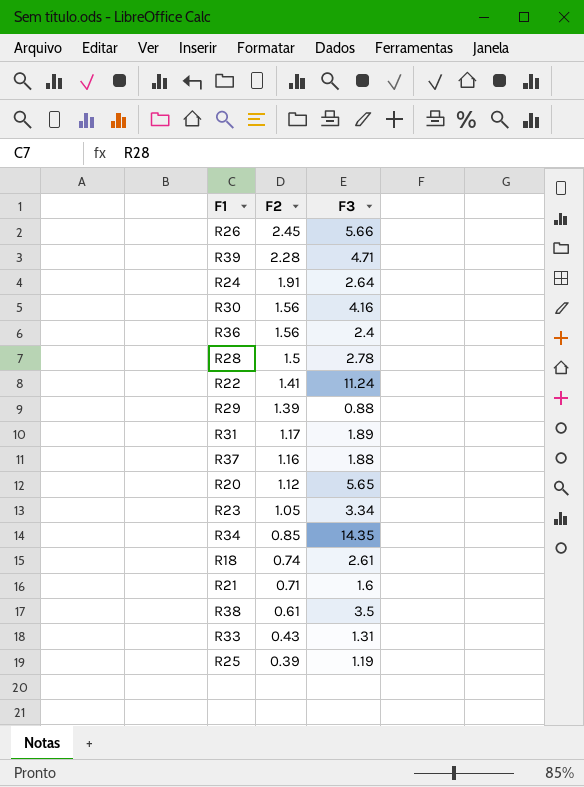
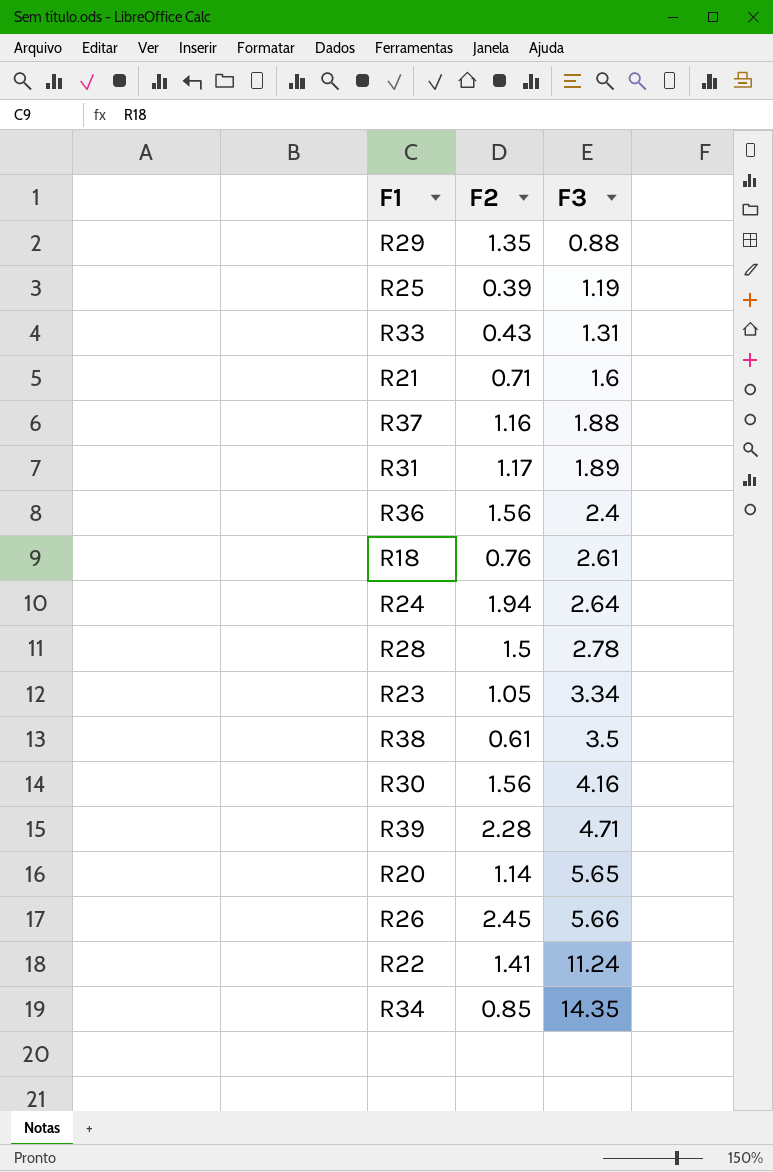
row order: F2 descending -> F3 ascending
R29 | F2: 1.39 -> 1.35
R18 | F2: 0.74 -> 0.76
R24 | F2: 1.91 -> 1.94
R20 | F2: 1.12 -> 1.14

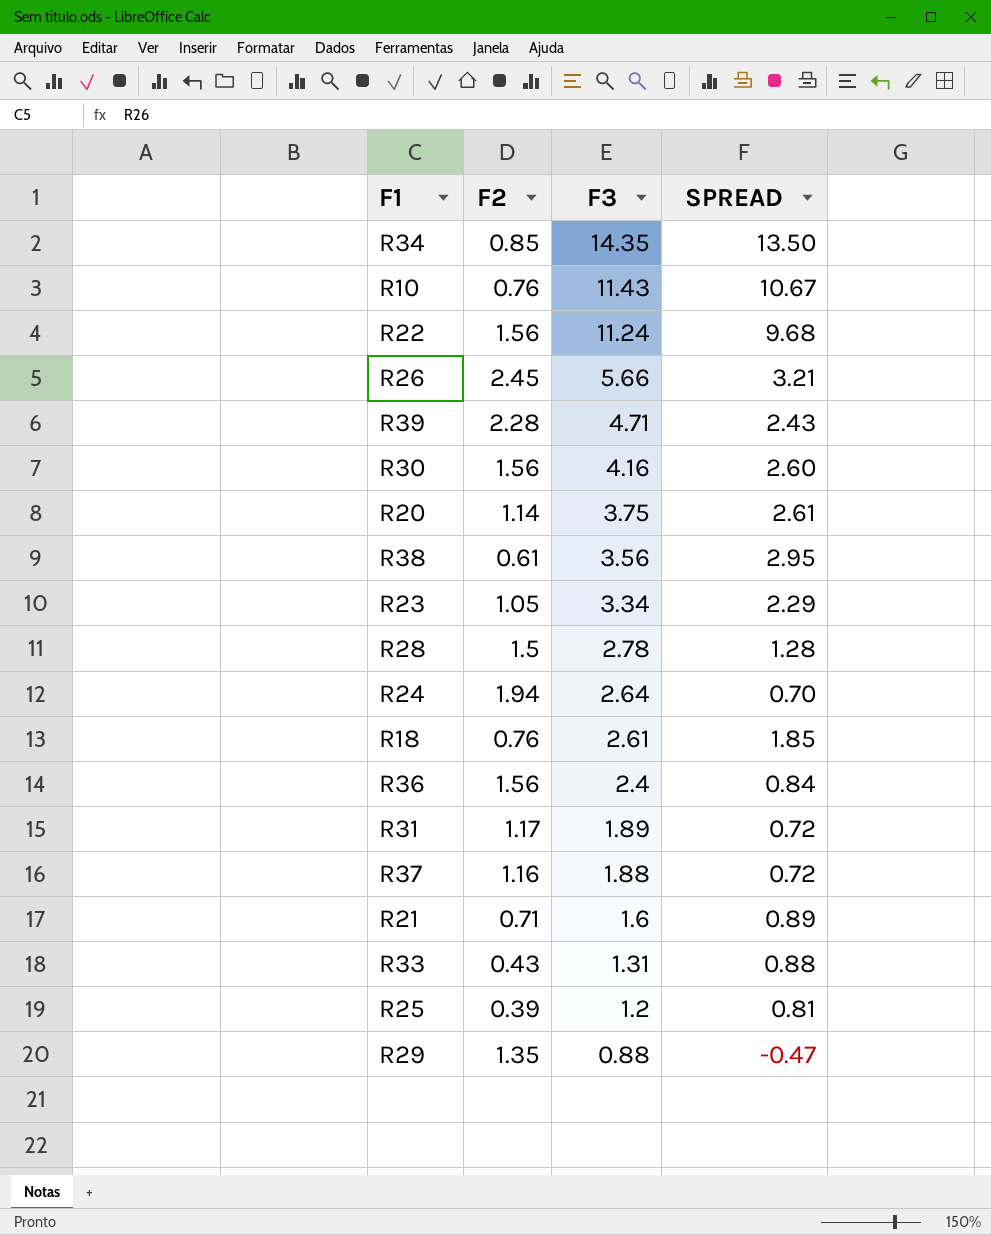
row order: F3 ascending -> F3 descending
column SPREAD | formula: none -> [F3] - [F2]
row R10: none -> 0.76 | 11.43 | 10.67
R22 | F2: 1.41 -> 1.56
R20 | F3: 5.65 -> 3.75
R38 | F3: 3.5 -> 3.56
R25 | F3: 1.19 -> 1.2

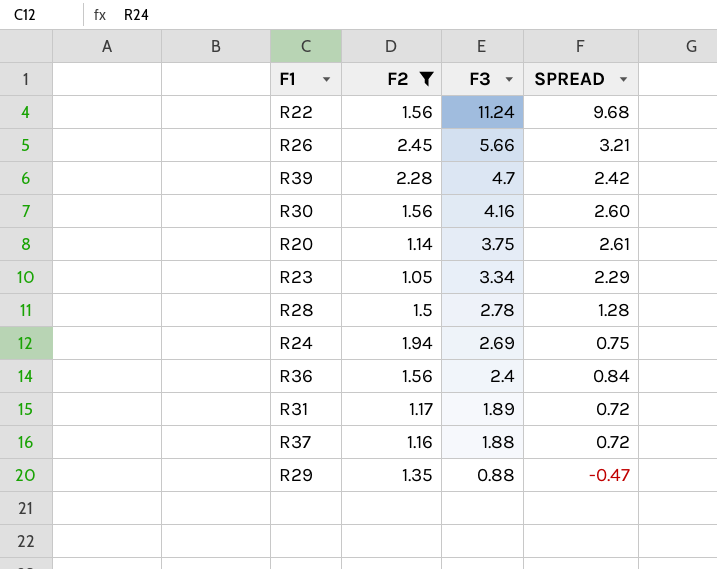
filter: none -> F2 >= 1.05
R39 | F3: 4.71 -> 4.7
R39 | SPREAD: 2.43 -> 2.42
R24 | F3: 2.64 -> 2.69
R24 | SPREAD: 0.70 -> 0.75

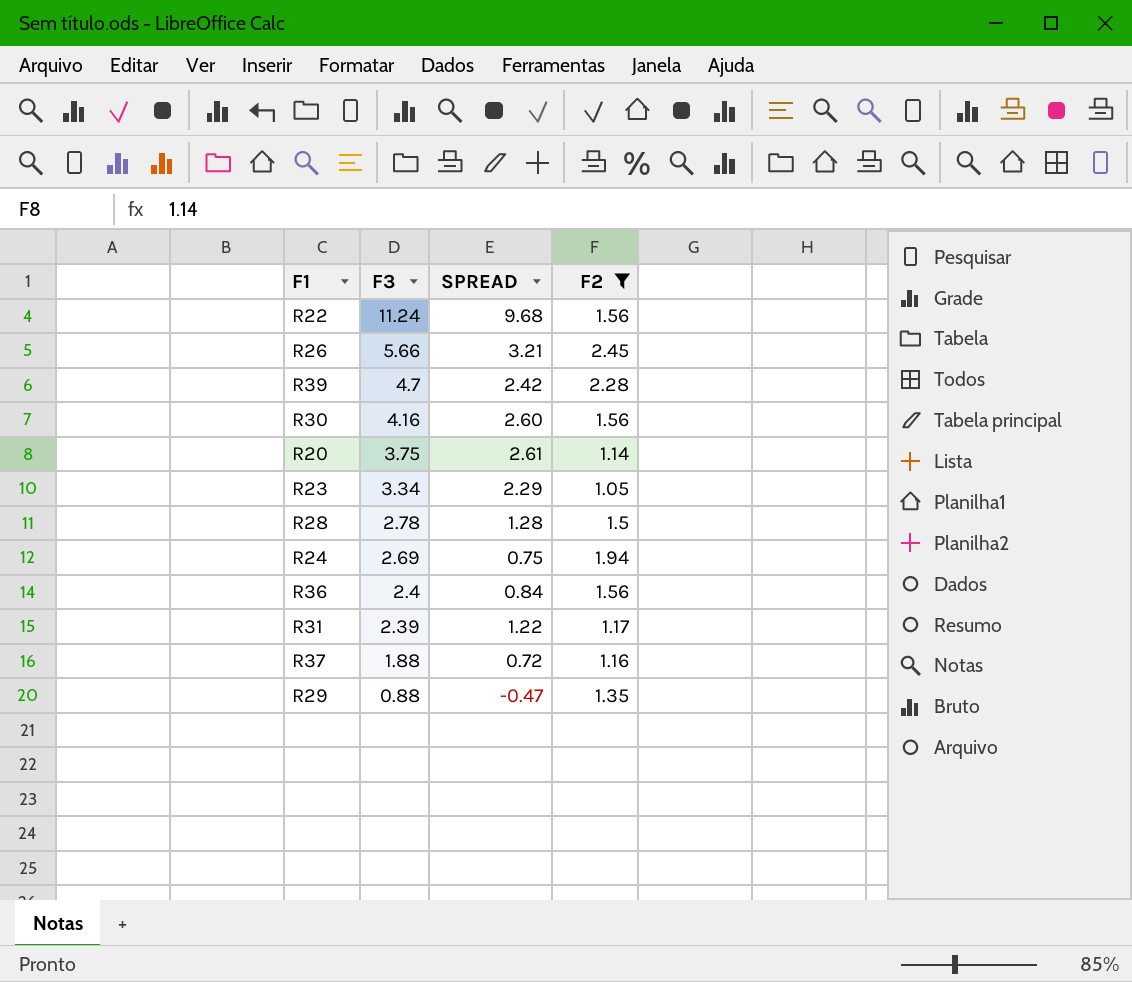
column F2 | position: 2 -> 4
R31 | F3: 1.89 -> 2.39
R31 | SPREAD: 0.72 -> 1.22

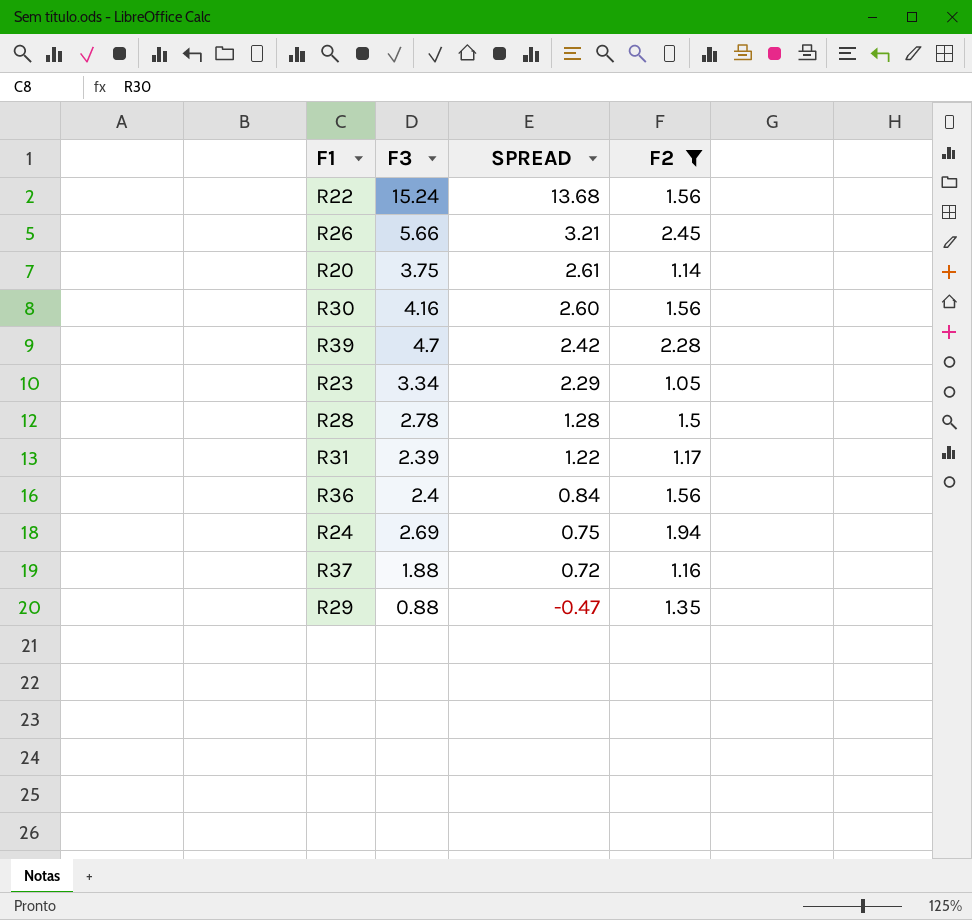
row order: F3 descending -> SPREAD descending
R22 | F3: 11.24 -> 15.24
R22 | SPREAD: 9.68 -> 13.68

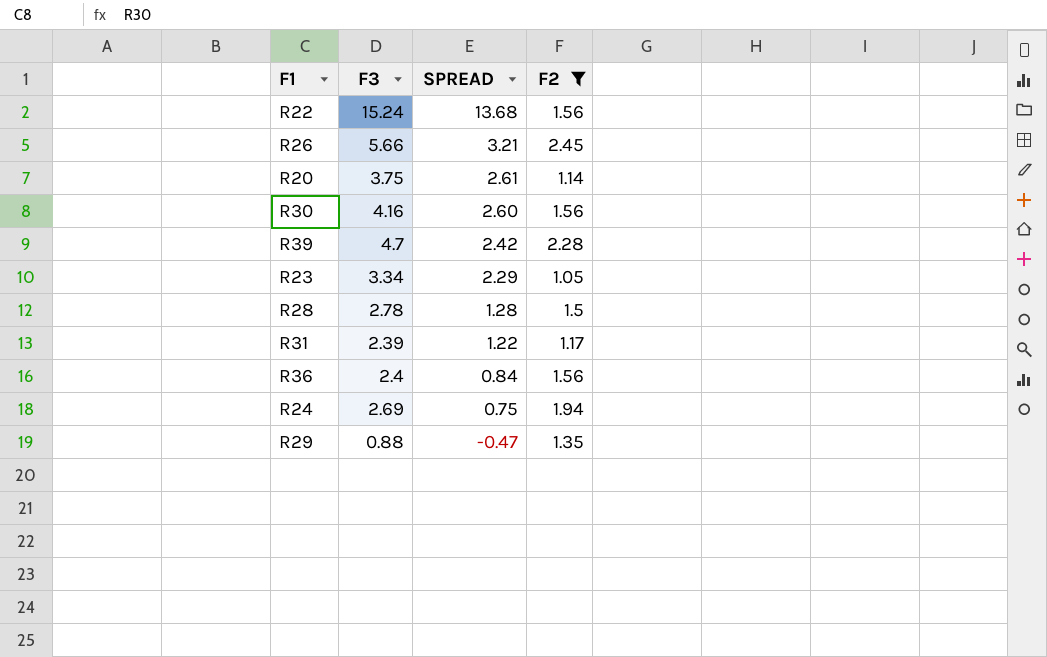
row R37: 1.88 | 0.72 | 1.16 -> none

